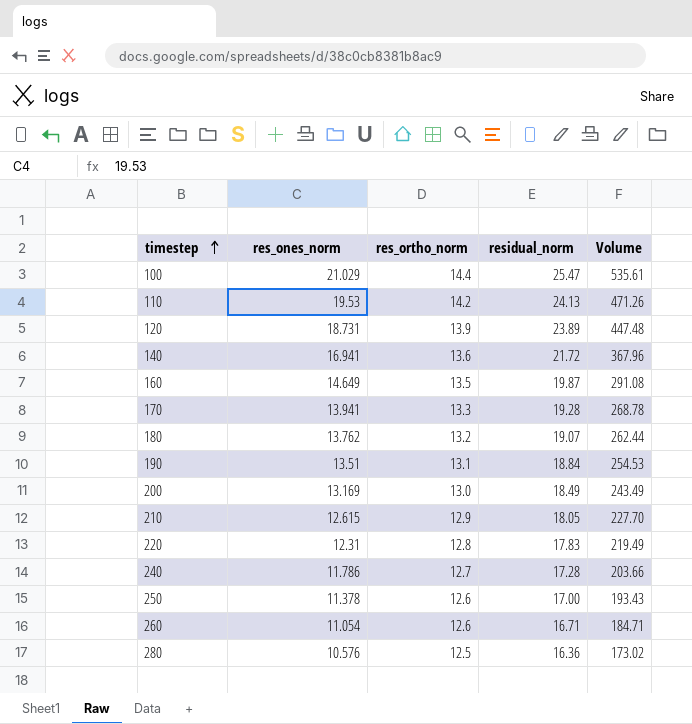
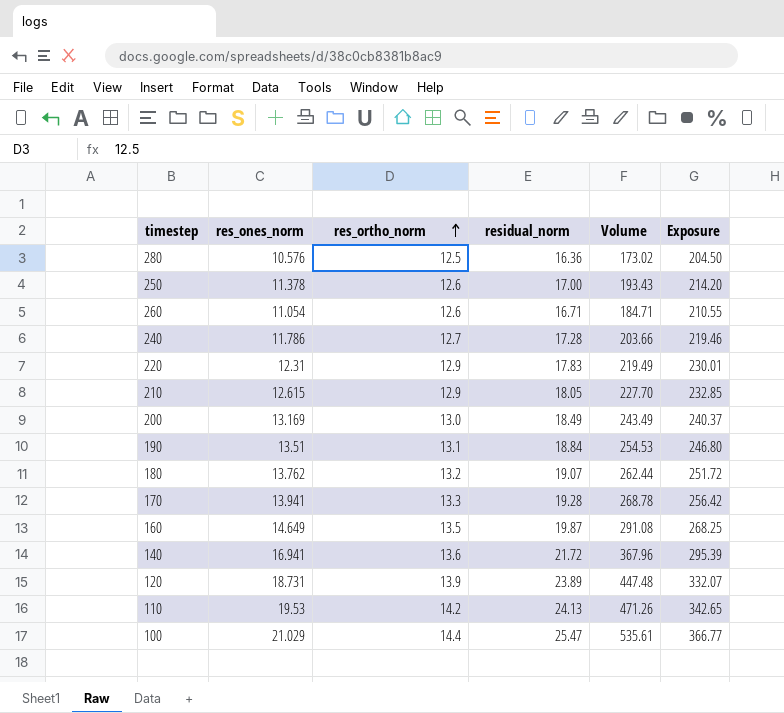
row order: timestep ascending -> res_ortho_norm ascending
column Exposure | formula: none -> [res_ortho_norm] * [residual_norm]
220 | res_ortho_norm: 12.8 -> 12.9

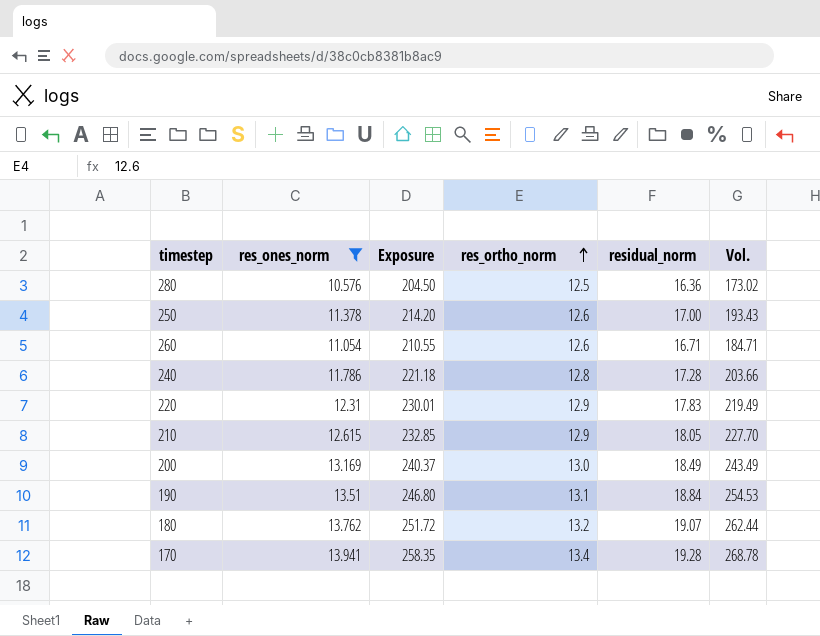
filter: none -> res_ones_norm <= 13.941
column Exposure | position: 6 -> 3
column name: Volume -> Vol.
240 | Exposure: 219.46 -> 221.18
240 | res_ortho_norm: 12.7 -> 12.8
170 | Exposure: 256.42 -> 258.35
170 | res_ortho_norm: 13.3 -> 13.4

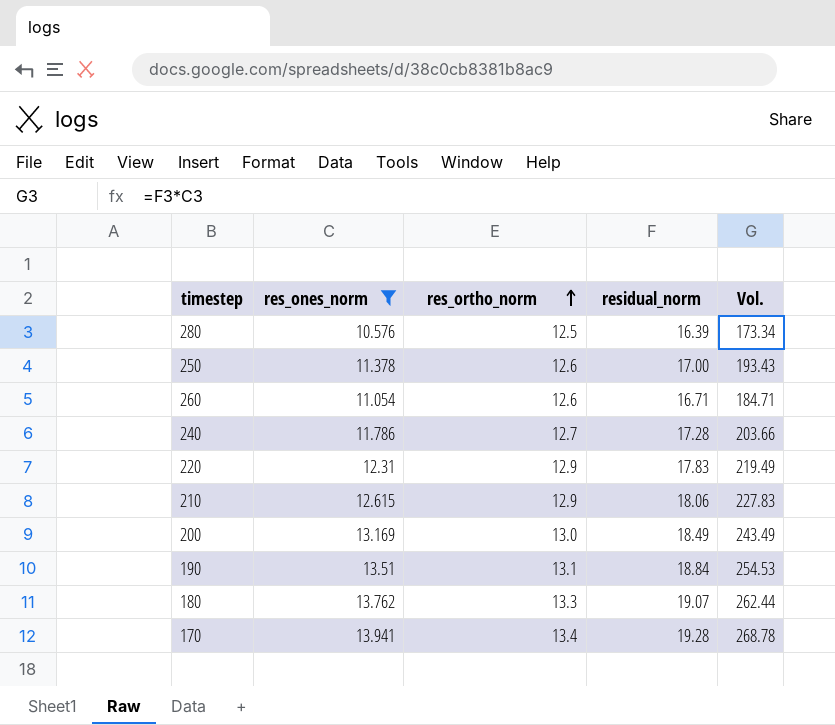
column Exposure | formula: [res_ortho_norm] * [residual_norm] -> none
280 | residual_norm: 16.36 -> 16.39
280 | Vol.: 173.02 -> 173.34
240 | res_ortho_norm: 12.8 -> 12.7
210 | residual_norm: 18.05 -> 18.06
210 | Vol.: 227.70 -> 227.83
180 | res_ortho_norm: 13.2 -> 13.3

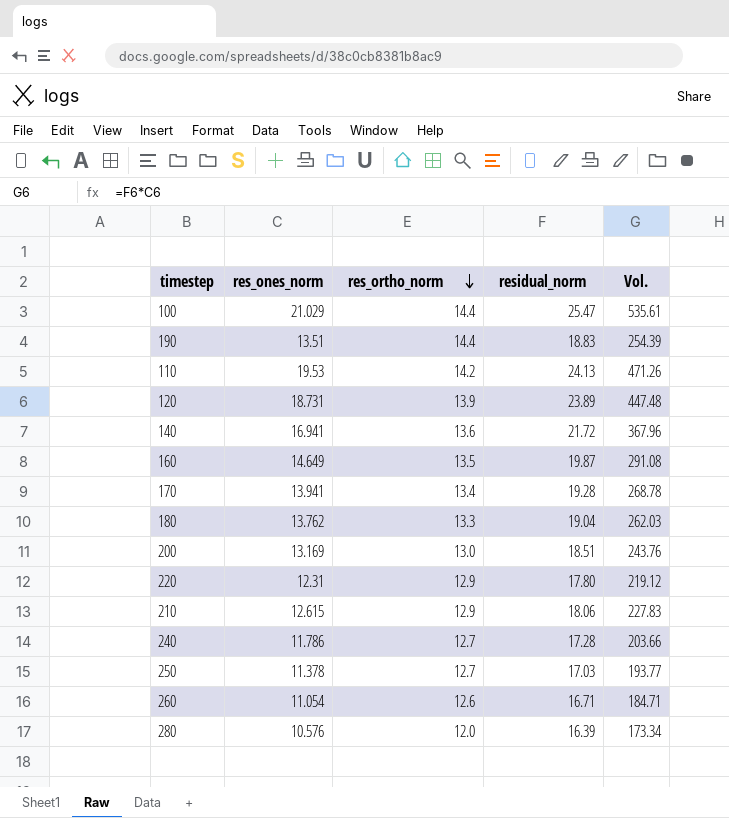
filter: res_ones_norm <= 13.941 -> none
row order: res_ortho_norm ascending -> res_ortho_norm descending
190 | res_ortho_norm: 13.1 -> 14.4
190 | residual_norm: 18.84 -> 18.83
190 | Vol.: 254.53 -> 254.39
180 | residual_norm: 19.07 -> 19.04
180 | Vol.: 262.44 -> 262.03
200 | residual_norm: 18.49 -> 18.51
200 | Vol.: 243.49 -> 243.76
220 | residual_norm: 17.83 -> 17.80
220 | Vol.: 219.49 -> 219.12
250 | res_ortho_norm: 12.6 -> 12.7
250 | residual_norm: 17.00 -> 17.03
250 | Vol.: 193.43 -> 193.77
280 | res_ortho_norm: 12.5 -> 12.0

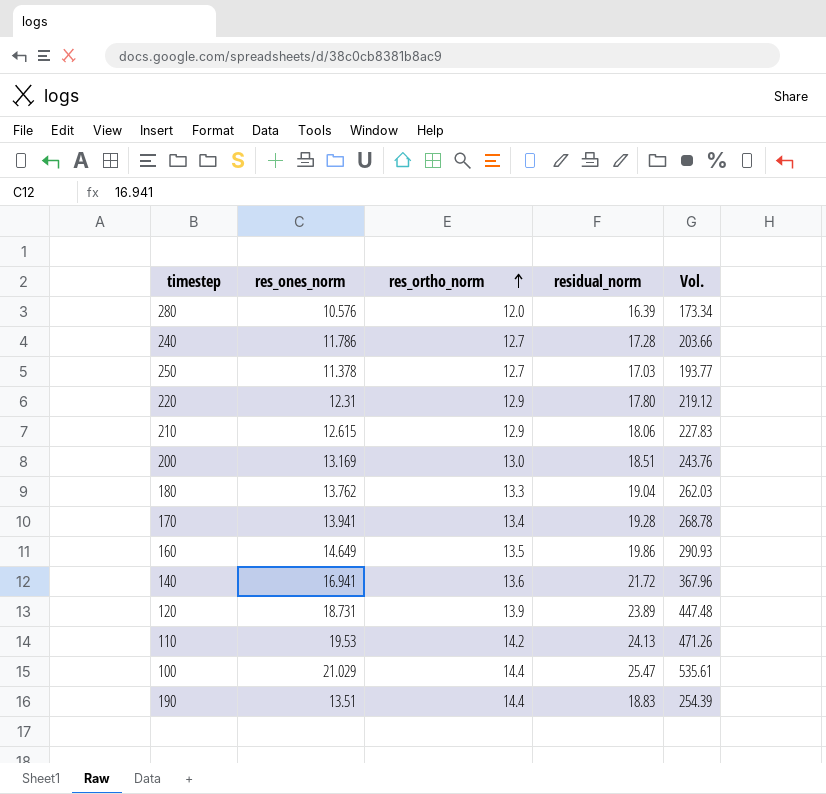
row order: res_ortho_norm descending -> res_ortho_norm ascending
row 260: 11.054 | 12.6 | 16.71 | 184.71 -> none
160 | residual_norm: 19.87 -> 19.86
160 | Vol.: 291.08 -> 290.93

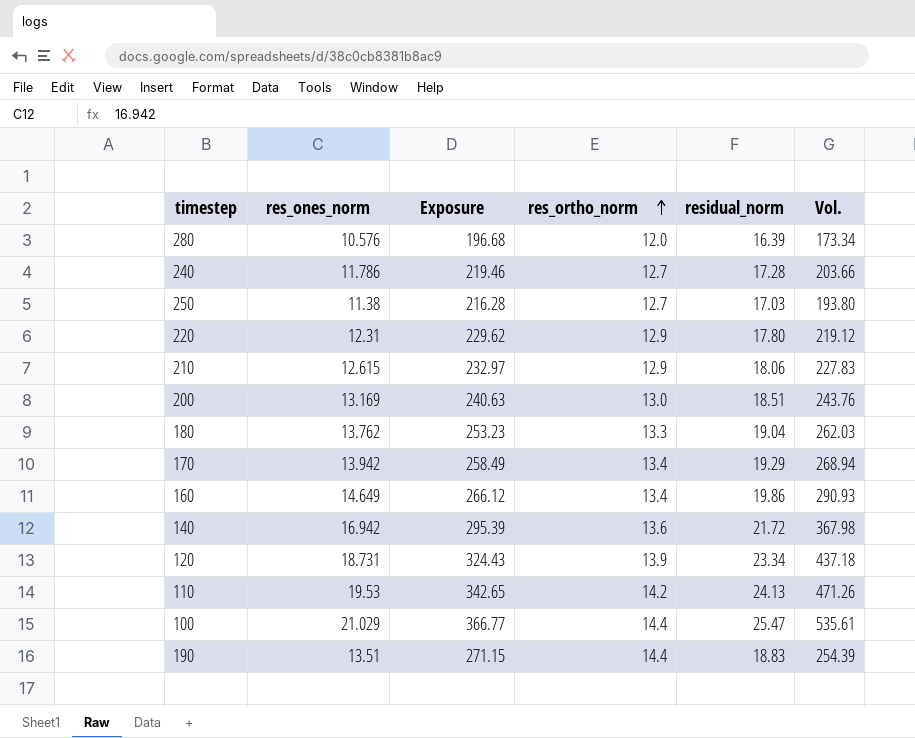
column Exposure | formula: none -> [res_ortho_norm] * [residual_norm]
250 | res_ones_norm: 11.378 -> 11.38
250 | Vol.: 193.77 -> 193.80
170 | res_ones_norm: 13.941 -> 13.942
170 | residual_norm: 19.28 -> 19.29
170 | Vol.: 268.78 -> 268.94
160 | res_ortho_norm: 13.5 -> 13.4
140 | res_ones_norm: 16.941 -> 16.942
140 | Vol.: 367.96 -> 367.98
120 | residual_norm: 23.89 -> 23.34
120 | Vol.: 447.48 -> 437.18

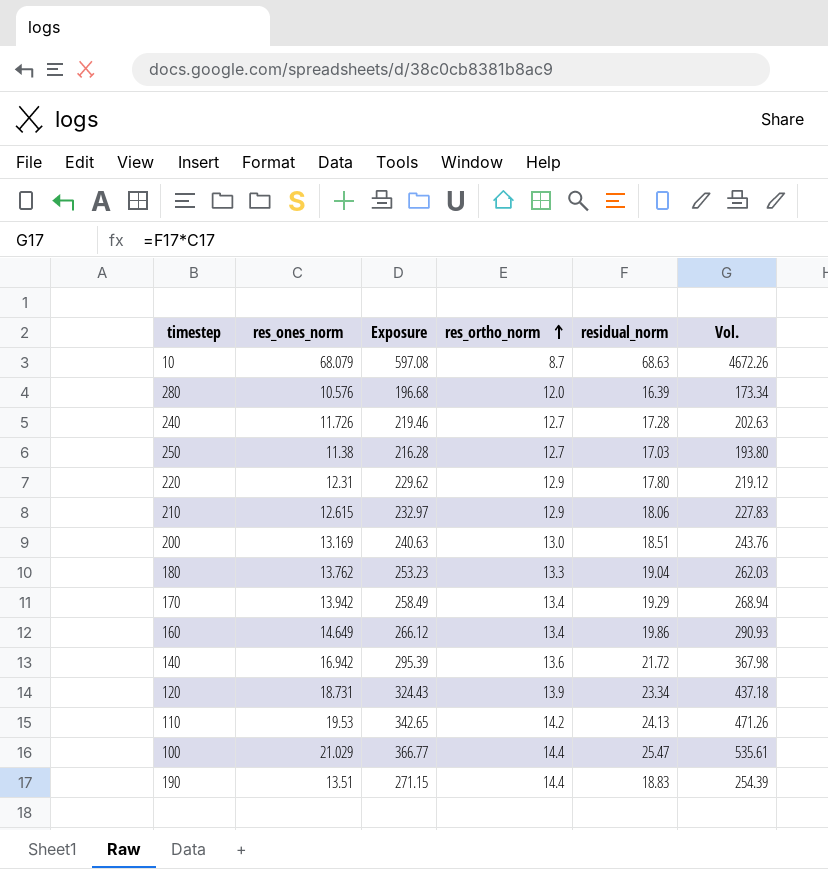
row 10: none -> 68.079 | 597.08 | 8.7 | 68.63 | 4672.26
240 | res_ones_norm: 11.786 -> 11.726
240 | Vol.: 203.66 -> 202.63

